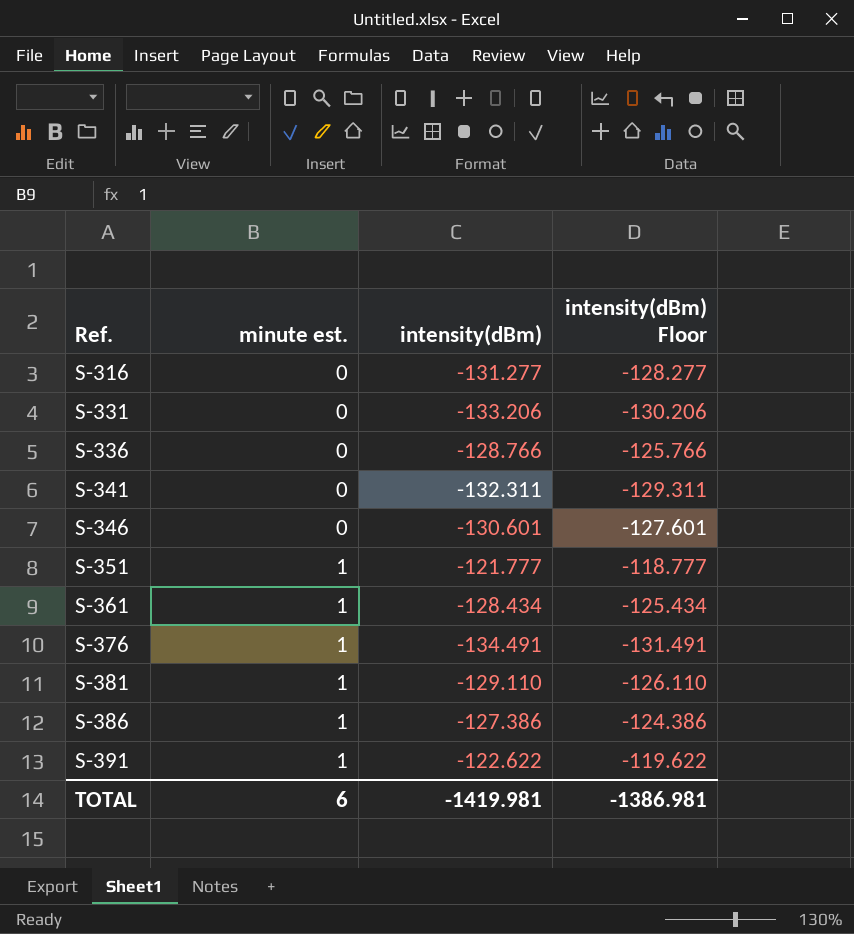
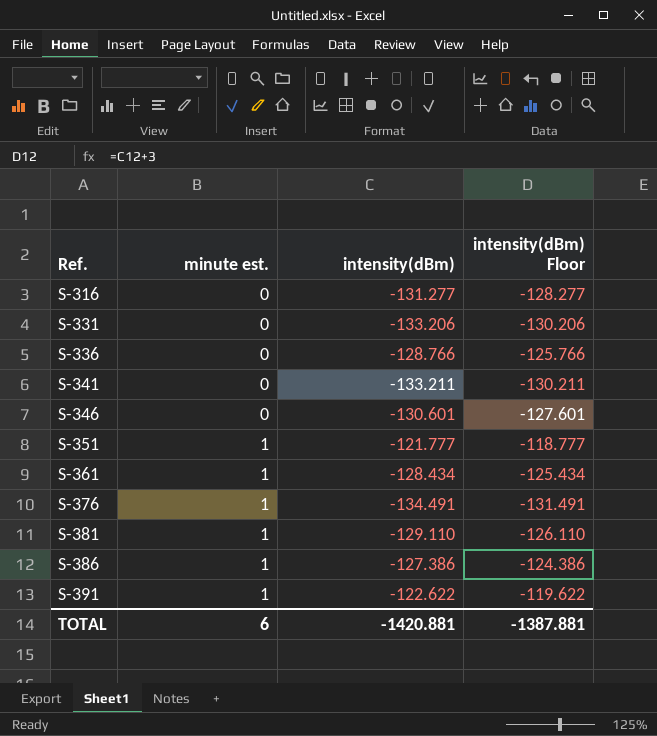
S-341 | intensity(dBm): -132.311 -> -133.211
S-341 | intensity(dBm) Floor: -129.311 -> -130.211
TOTAL | intensity(dBm): -1419.981 -> -1420.881
TOTAL | intensity(dBm) Floor: -1386.981 -> -1387.881

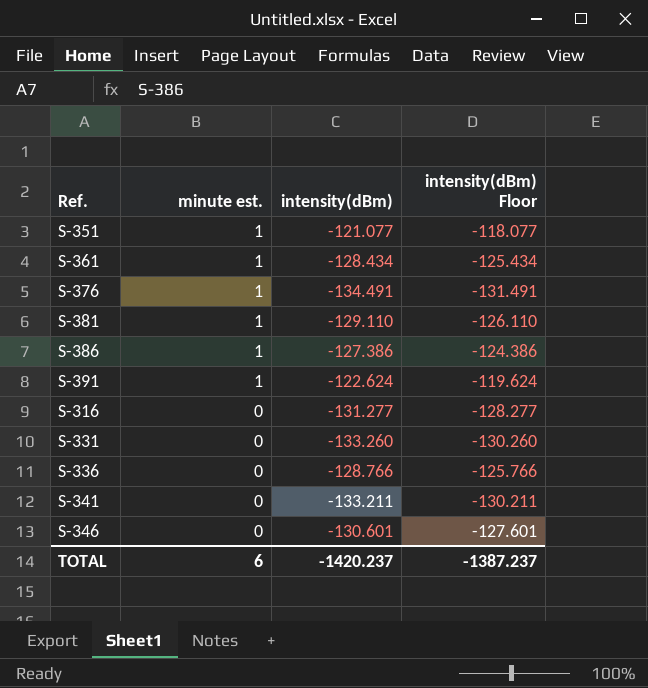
row order: Ref. ascending -> minute est. descending
S-351 | intensity(dBm): -121.777 -> -121.077
S-351 | intensity(dBm) Floor: -118.777 -> -118.077
S-391 | intensity(dBm): -122.622 -> -122.624
S-391 | intensity(dBm) Floor: -119.622 -> -119.624
S-331 | intensity(dBm): -133.206 -> -133.260
S-331 | intensity(dBm) Floor: -130.206 -> -130.260
TOTAL | intensity(dBm): -1420.881 -> -1420.237
TOTAL | intensity(dBm) Floor: -1387.881 -> -1387.237

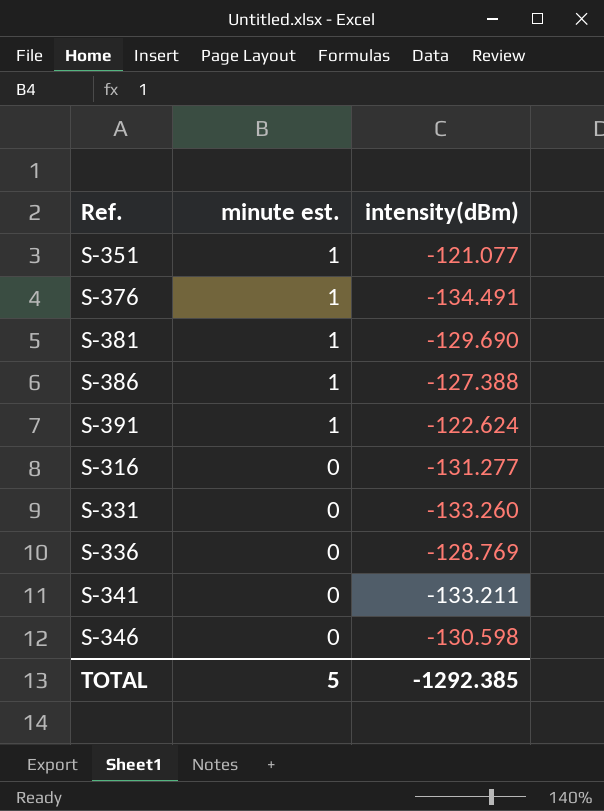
column intensity(dBm) Floor | formula: [intensity(dBm)] + 3 -> none
row S-361: 1 | -128.434 | -125.434 -> none
S-381 | intensity(dBm): -129.110 -> -129.690
S-386 | intensity(dBm): -127.386 -> -127.388
S-336 | intensity(dBm): -128.766 -> -128.769
S-346 | intensity(dBm): -130.601 -> -130.598
TOTAL | minute est.: 6 -> 5
TOTAL | intensity(dBm): -1420.237 -> -1292.385

